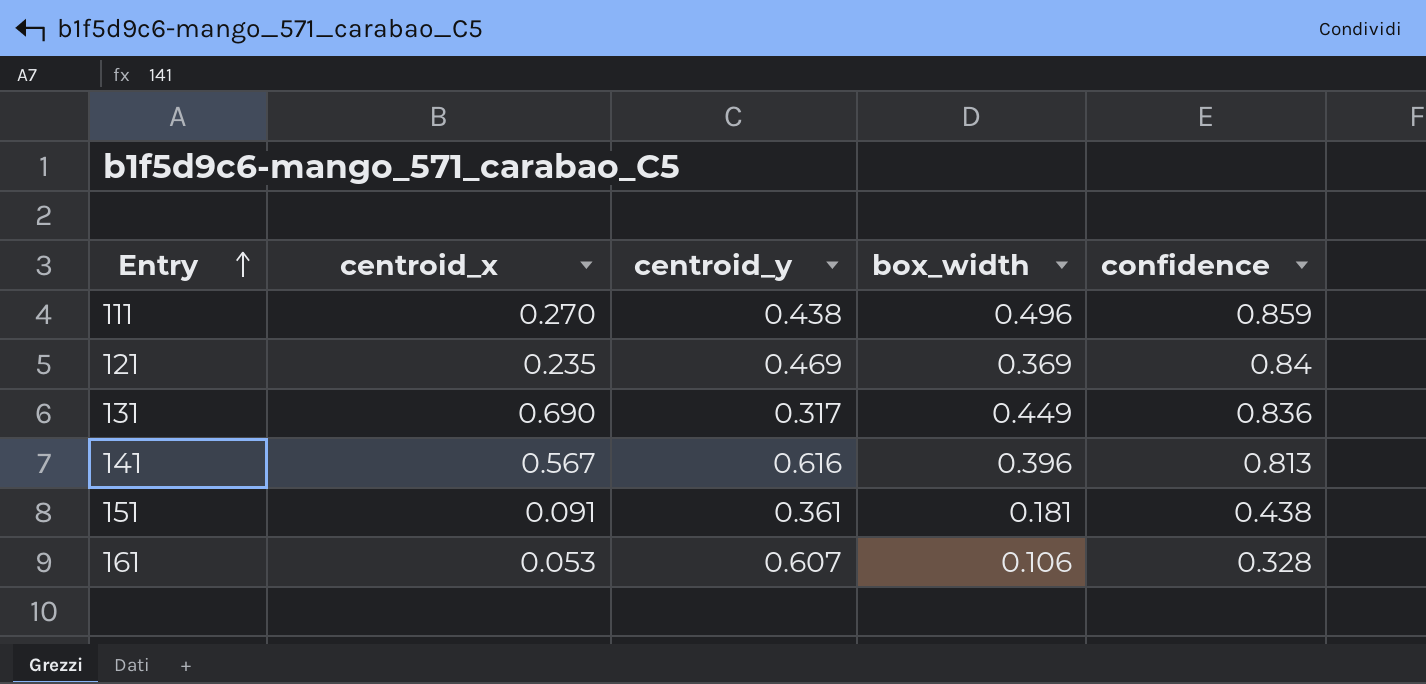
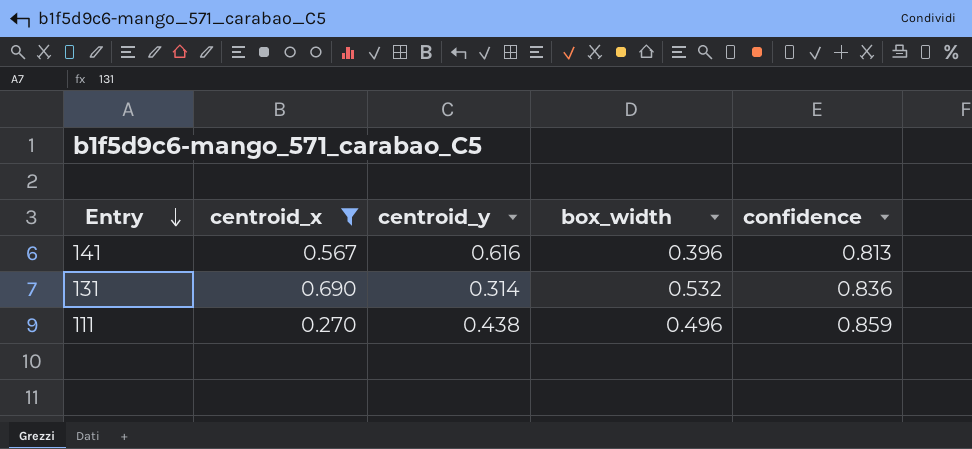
filter: none -> centroid_x >= 0.270
row order: Entry ascending -> Entry descending
131 | centroid_y: 0.317 -> 0.314
131 | box_width: 0.449 -> 0.532

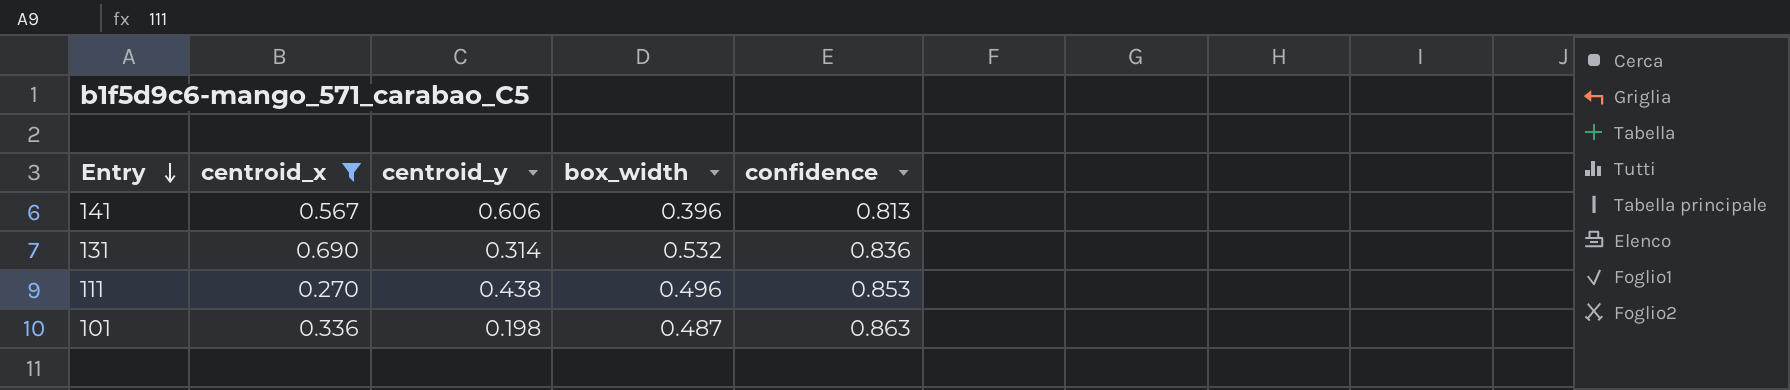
141 | centroid_y: 0.616 -> 0.606
111 | confidence: 0.859 -> 0.853
row 101: none -> 0.336 | 0.198 | 0.487 | 0.863

